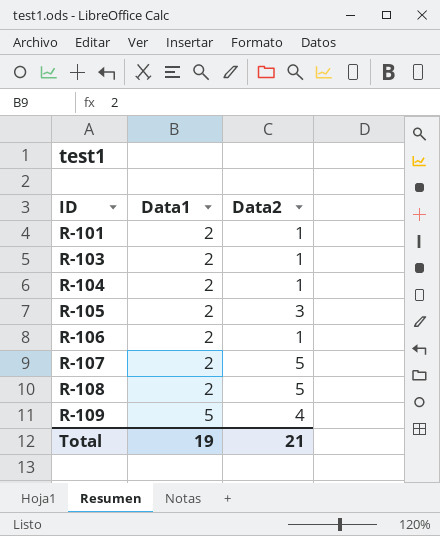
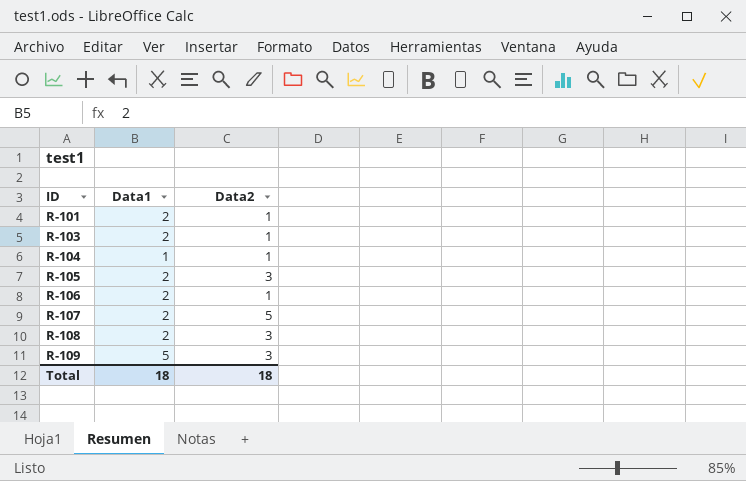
R-104 | Data1: 2 -> 1
R-108 | Data2: 5 -> 3
R-109 | Data2: 4 -> 3
Total | Data1: 19 -> 18
Total | Data2: 21 -> 18

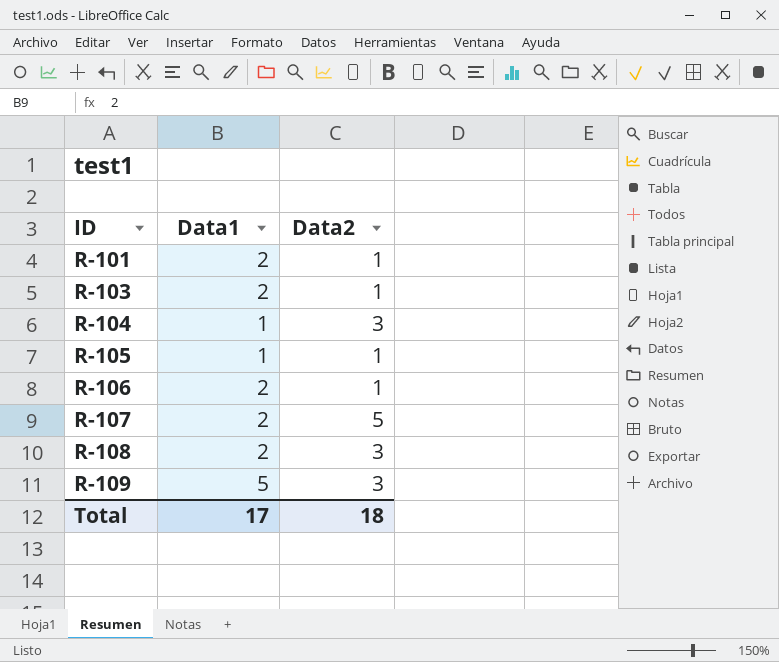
R-104 | Data2: 1 -> 3
R-105 | Data1: 2 -> 1
R-105 | Data2: 3 -> 1
Total | Data1: 18 -> 17

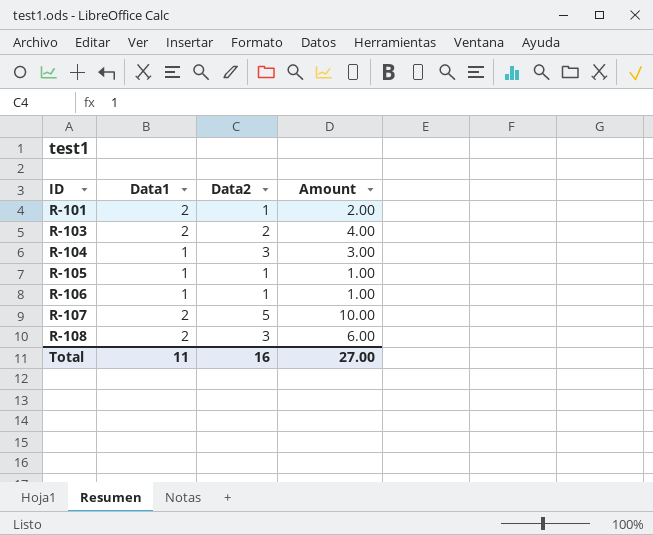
column Amount | formula: none -> [Data1] * [Data2]
row R-109: 5 | 3 -> none
R-103 | Data2: 1 -> 2
R-106 | Data1: 2 -> 1
Total | Data1: 17 -> 11
Total | Data2: 18 -> 16

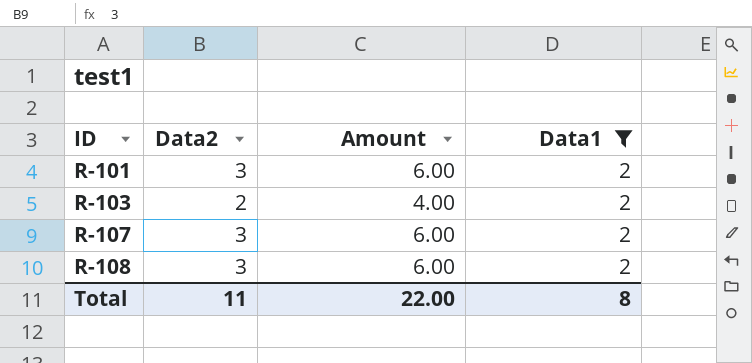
filter: none -> Data1 = 2
column Data1 | position: 2 -> 4
R-101 | Data2: 1 -> 3
R-101 | Amount: 2.00 -> 6.00
R-107 | Data2: 5 -> 3
R-107 | Amount: 10.00 -> 6.00
Total | Data2: 16 -> 11
Total | Amount: 27.00 -> 22.00
Total | Data1: 11 -> 8

